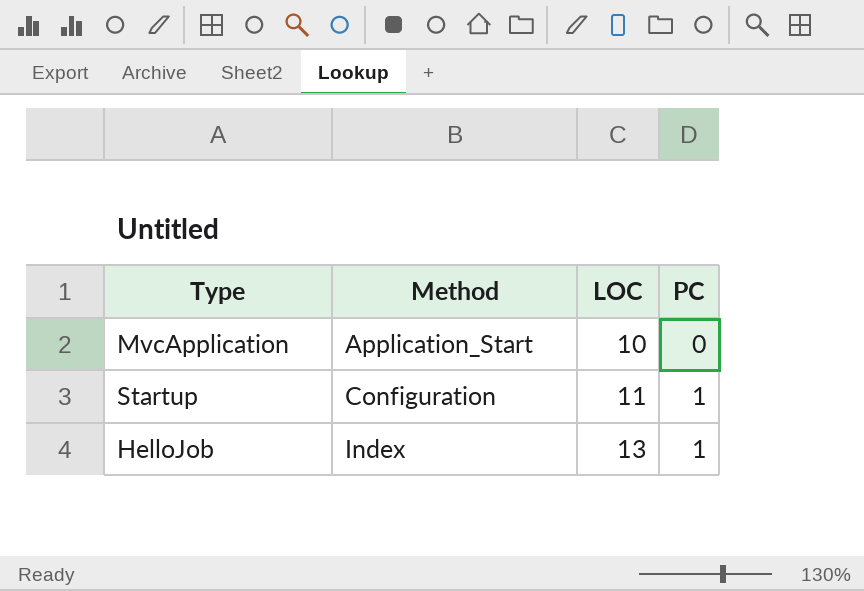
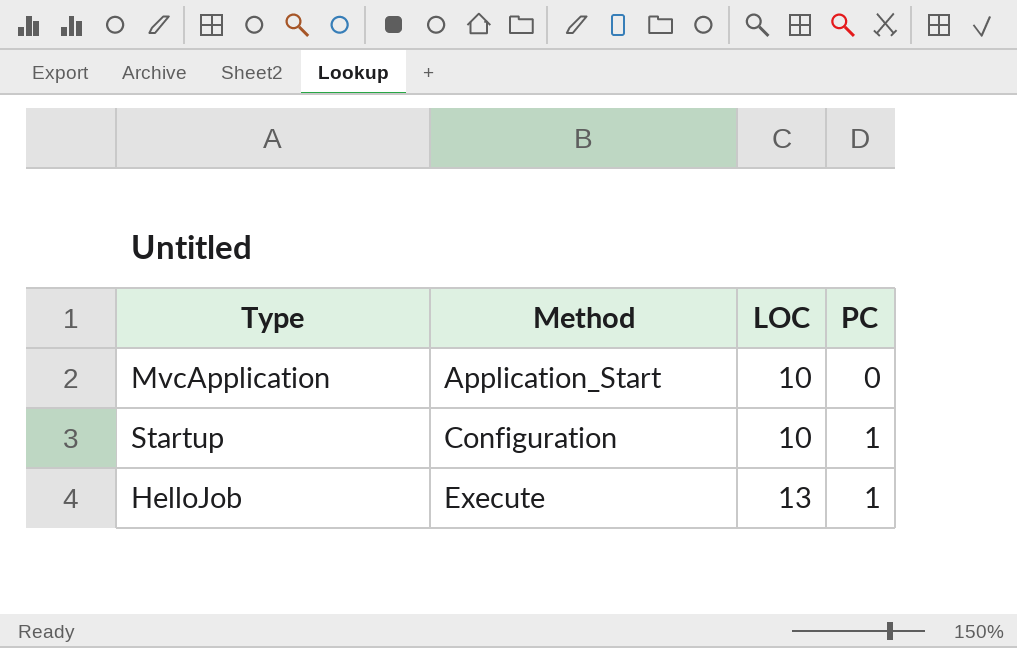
Startup | LOC: 11 -> 10
HelloJob | Method: Index -> Execute

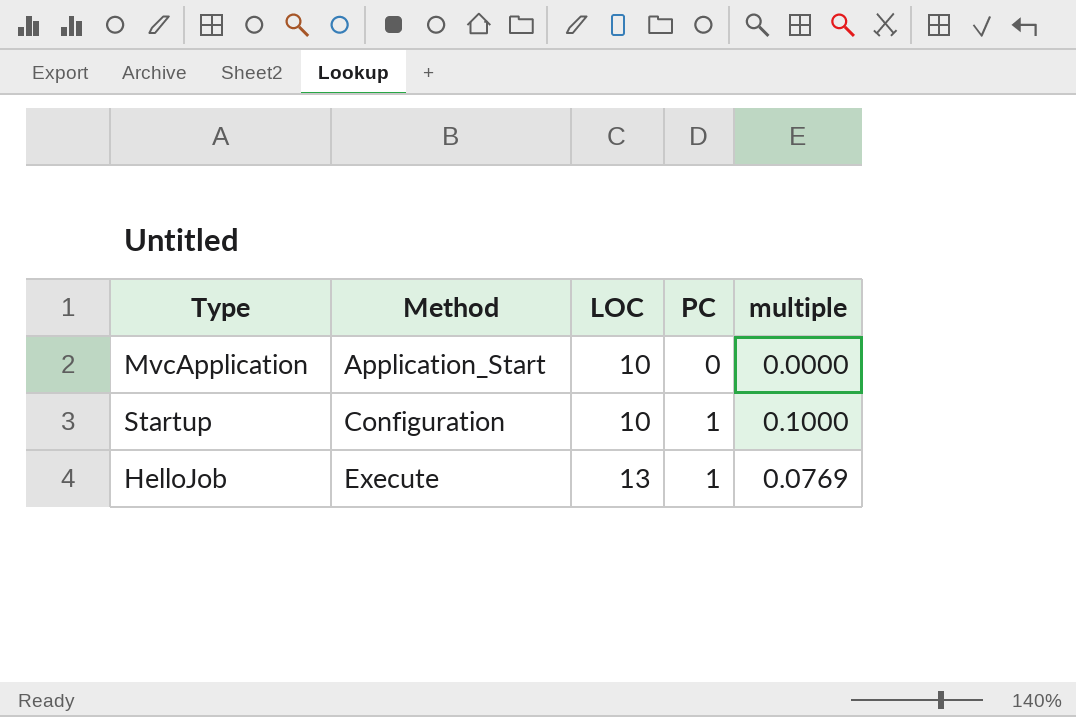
column multiple | formula: none -> [PC] / [LOC]

